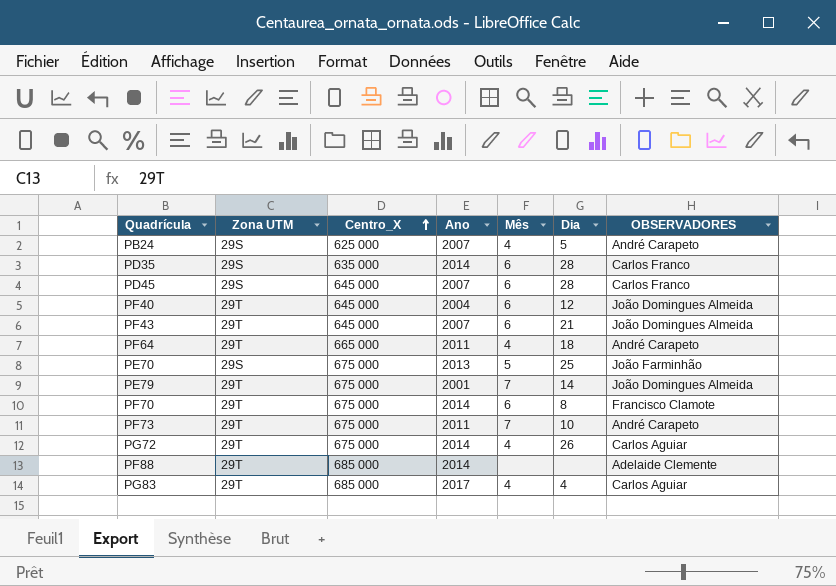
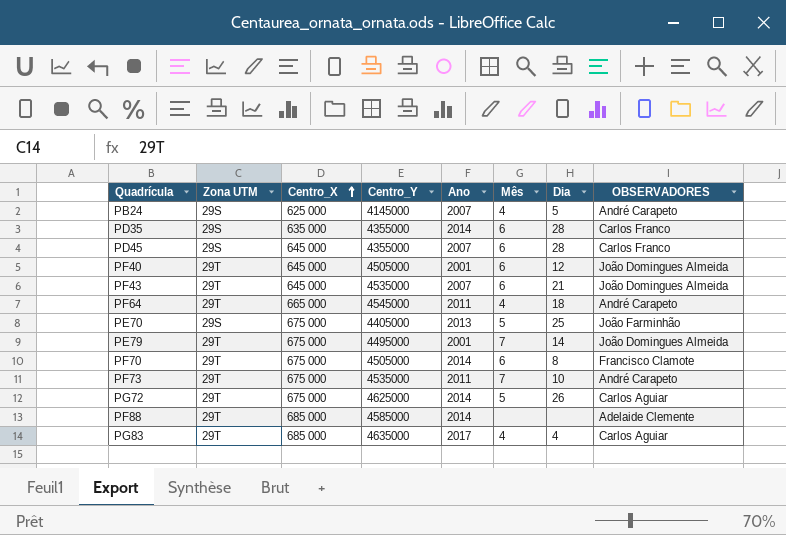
column Centro_Y | position: none -> 4
PF40 | Ano: 2004 -> 2001
PG72 | Mês: 4 -> 5

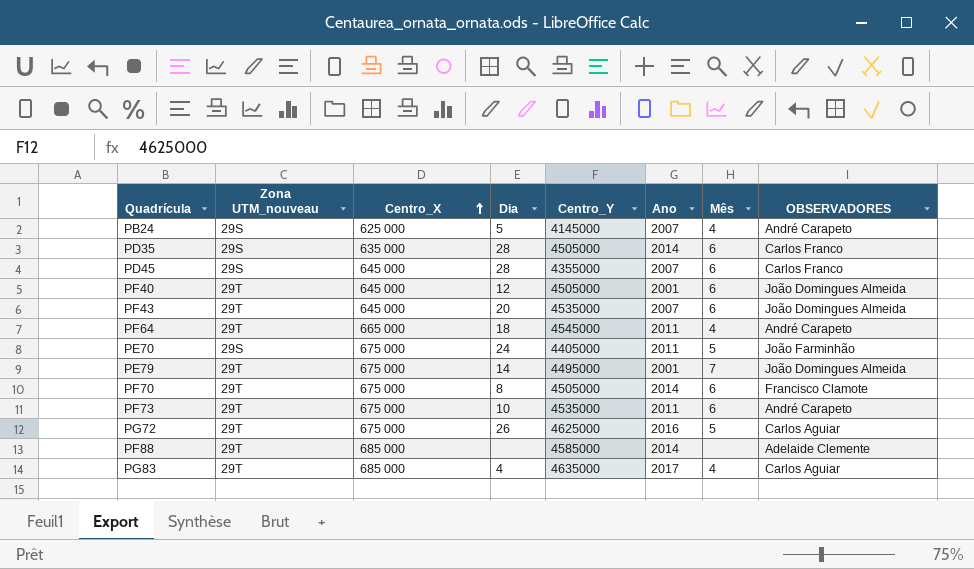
column name: Zona UTM -> Zona UTM_nouveau
column Dia | position: 7 -> 4
PD35 | Centro_Y: 4355000 -> 4505000
PF43 | Dia: 21 -> 20
PE70 | Dia: 25 -> 24
PE70 | Ano: 2013 -> 2011
PF73 | Mês: 7 -> 6
PG72 | Ano: 2014 -> 2016

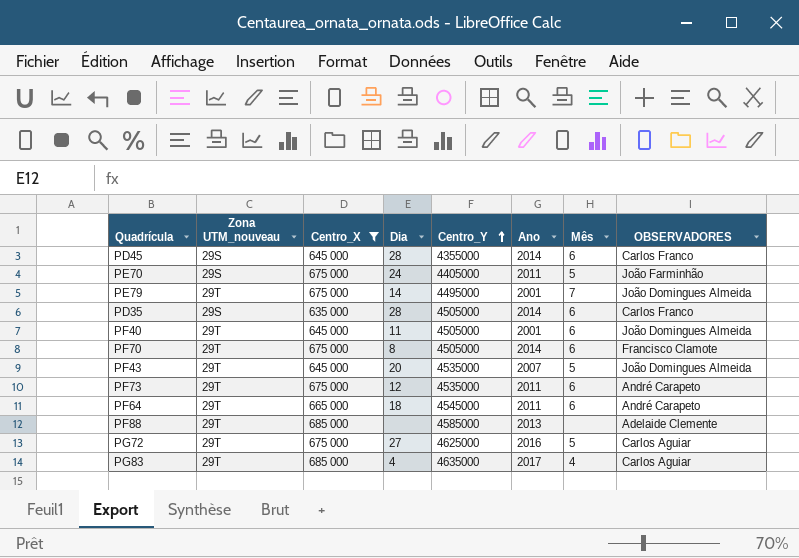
filter: none -> Centro_X != 625 000
row order: Centro_X ascending -> Centro_Y ascending
PD45 | Ano: 2007 -> 2014
PF40 | Dia: 12 -> 11
PF43 | Mês: 6 -> 5
PF73 | Dia: 10 -> 12
PF64 | Mês: 4 -> 6
PF88 | Ano: 2014 -> 2013
PG72 | Dia: 26 -> 27

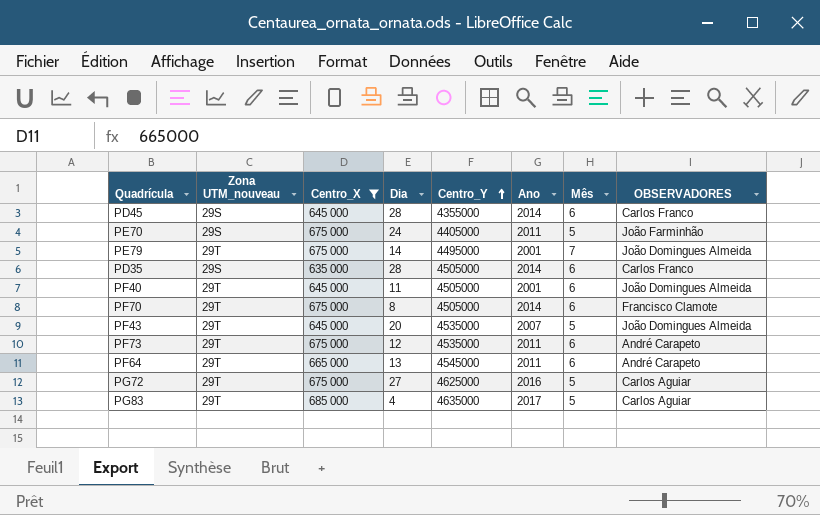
row PF88: 29T | 685 000 | none | 4585000 | 2013 | none | Adelaide Clemente -> none
PF64 | Dia: 18 -> 13
PG83 | Mês: 4 -> 5

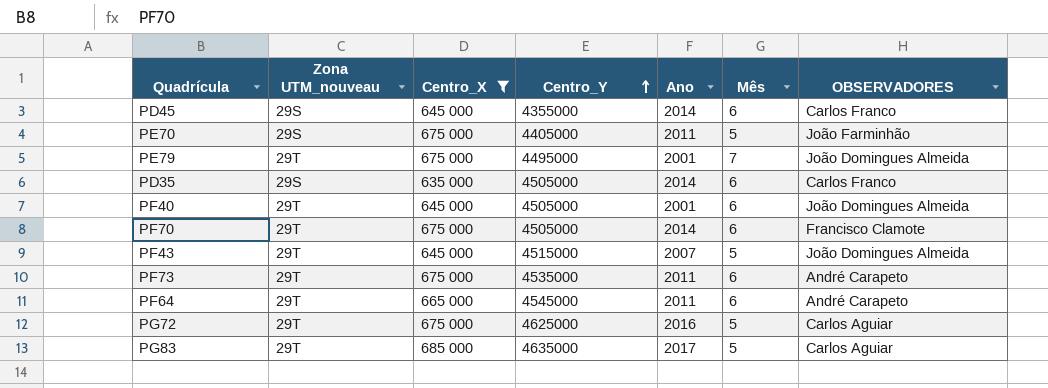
column Dia | position: 4 -> none
PF43 | Centro_Y: 4535000 -> 4515000

